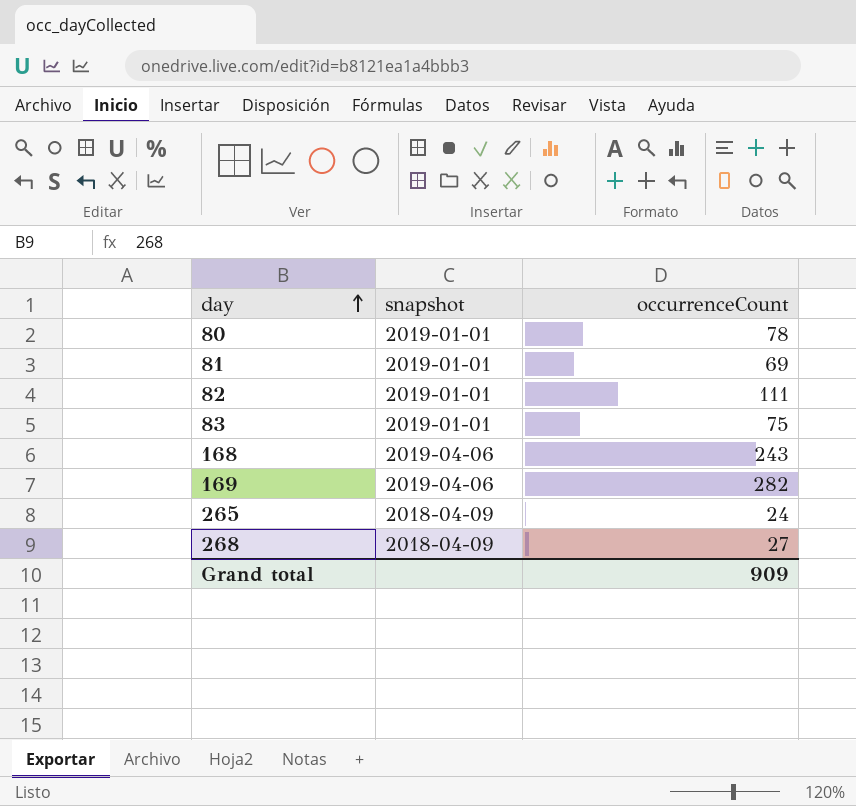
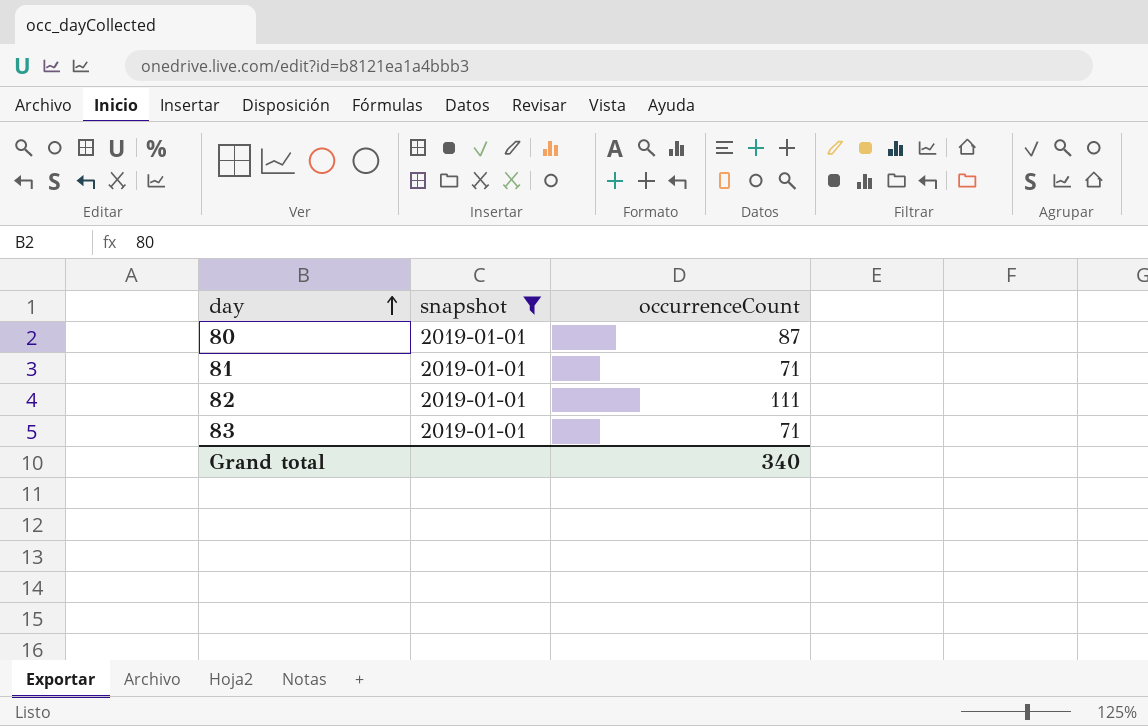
filter: none -> snapshot = 2019-01-01
80 | occurrenceCount: 78 -> 87
81 | occurrenceCount: 69 -> 71
83 | occurrenceCount: 75 -> 71
Grand total | occurrenceCount: 909 -> 340

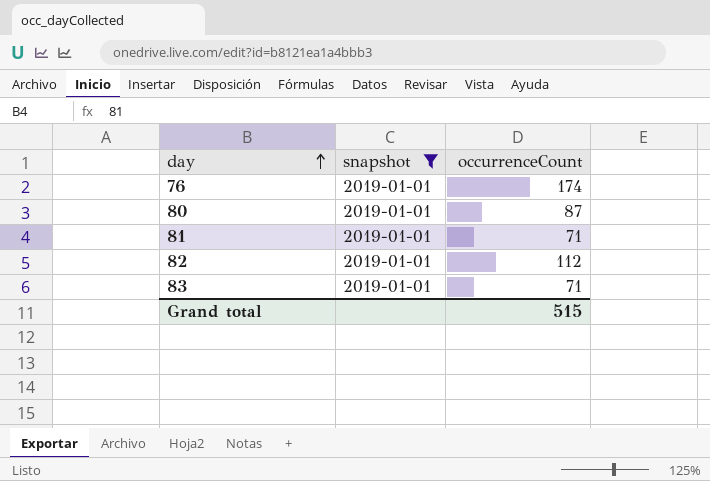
row 76: none -> 2019-01-01 | 174
82 | occurrenceCount: 111 -> 112
Grand total | occurrenceCount: 340 -> 515

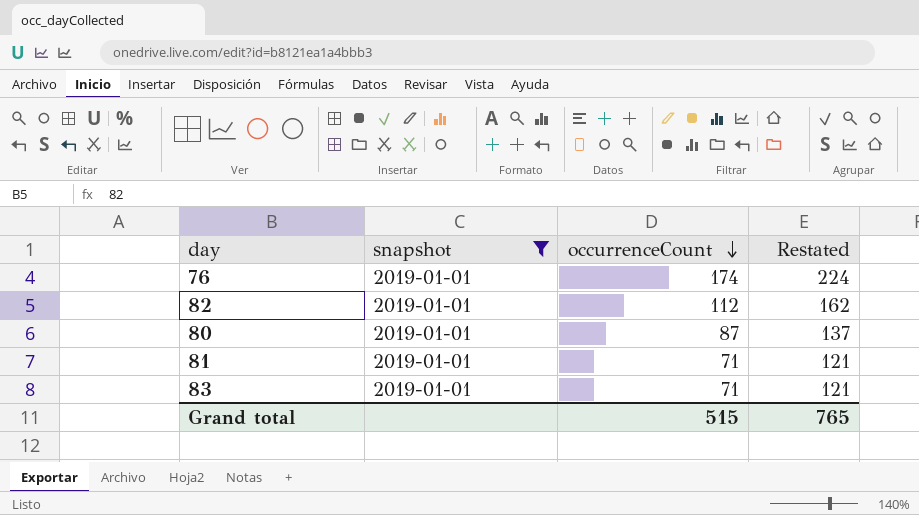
row order: day ascending -> occurrenceCount descending
column Restated | formula: none -> [occurrenceCount] + 50

